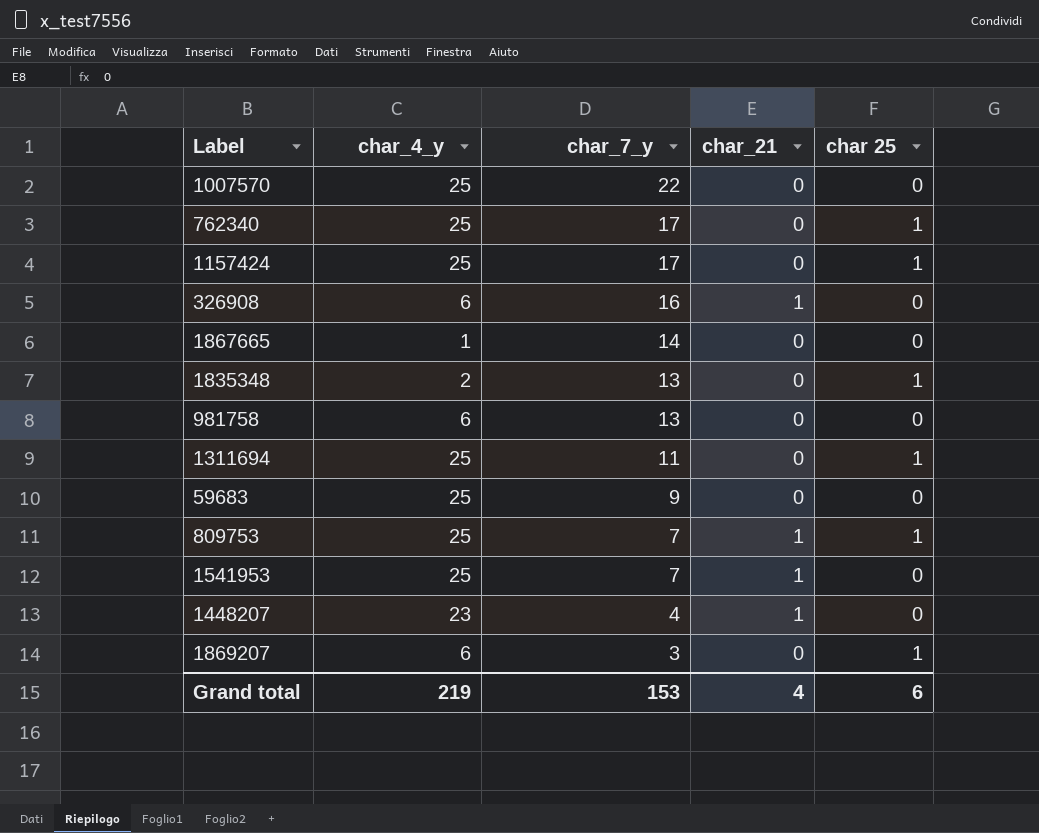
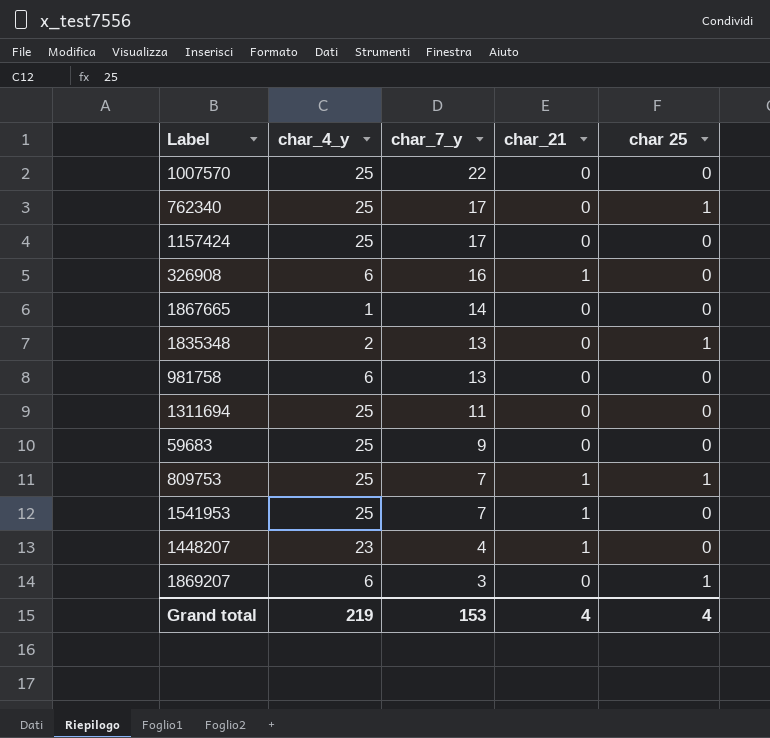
1157424 | char 25: 1 -> 0
1311694 | char 25: 1 -> 0
Grand total | char 25: 6 -> 4

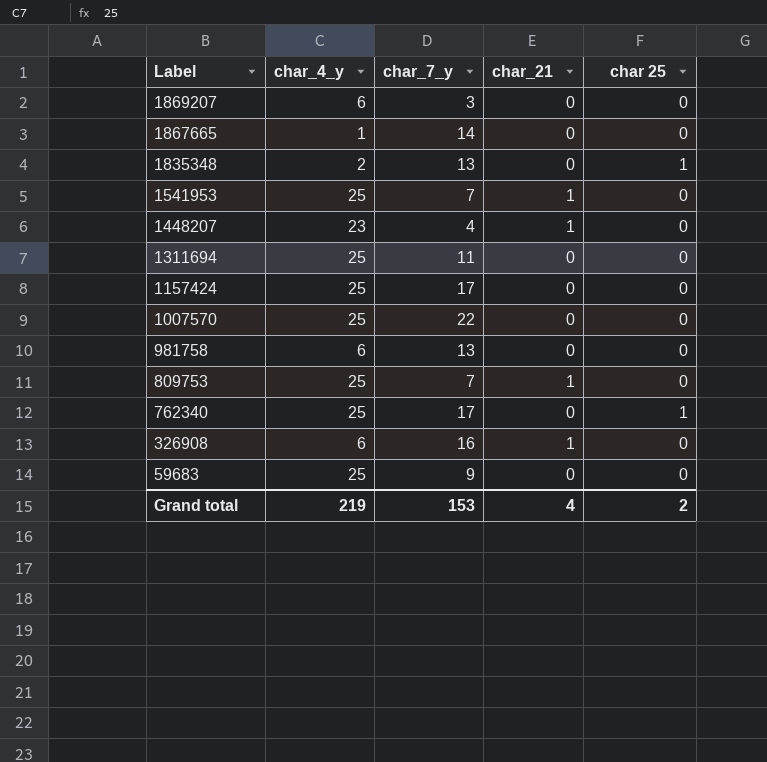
row order: char_7_y descending -> Label descending
1869207 | char 25: 1 -> 0
809753 | char 25: 1 -> 0
Grand total | char 25: 4 -> 2

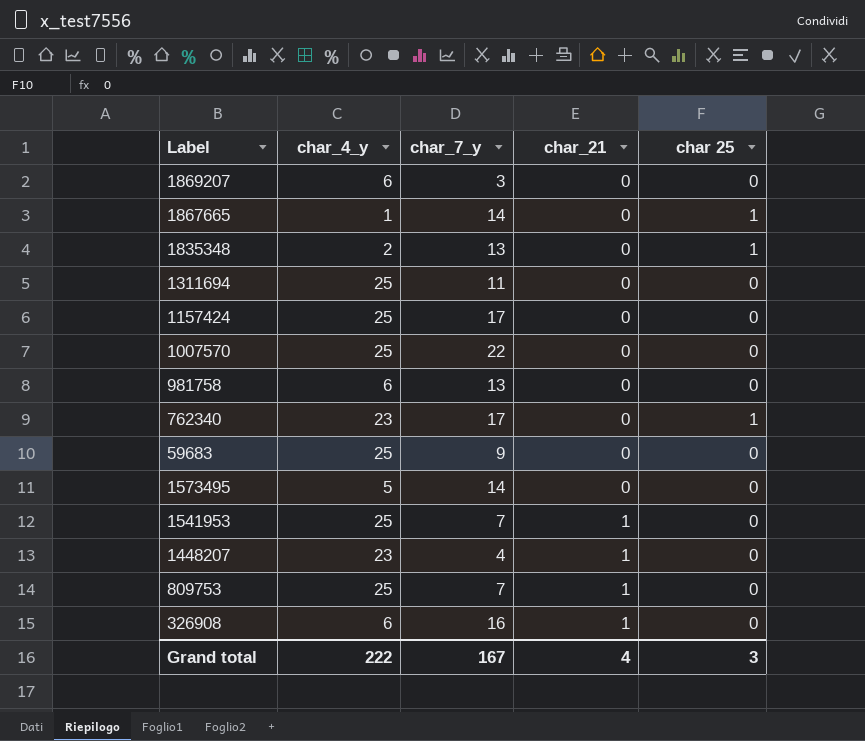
row order: Label descending -> char_21 ascending
1867665 | char 25: 0 -> 1
762340 | char_4_y: 25 -> 23
row 1573495: none -> 5 | 14 | 0 | 0
Grand total | char_4_y: 219 -> 222
Grand total | char_7_y: 153 -> 167
Grand total | char 25: 2 -> 3

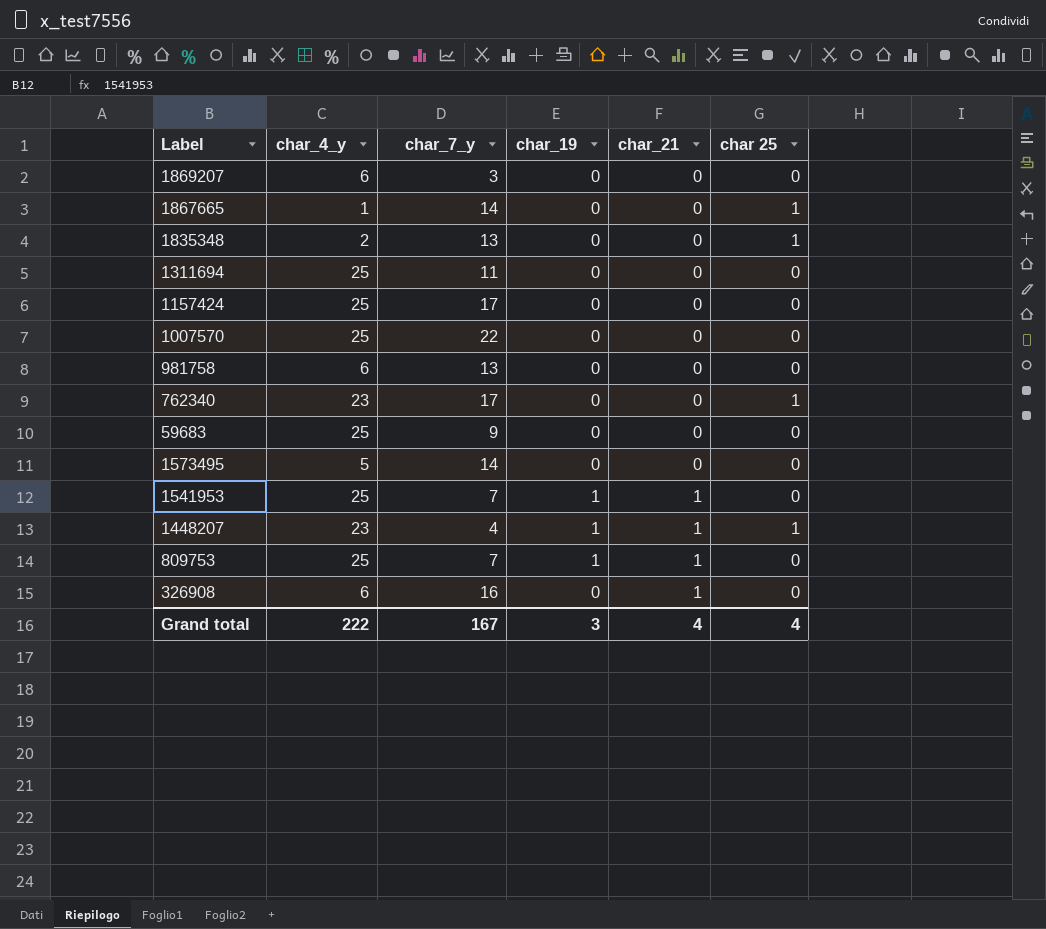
column char_19 | position: none -> 4
1448207 | char 25: 0 -> 1
Grand total | char 25: 3 -> 4

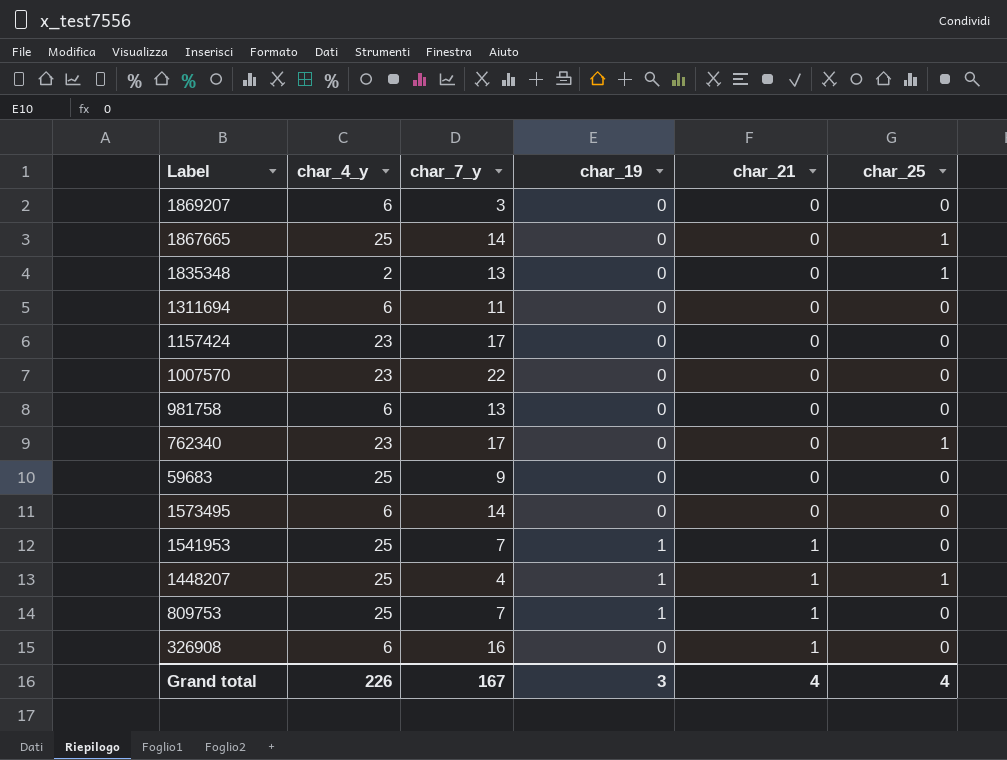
column name: char 25 -> char_25
1867665 | char_4_y: 1 -> 25
1311694 | char_4_y: 25 -> 6
1157424 | char_4_y: 25 -> 23
1007570 | char_4_y: 25 -> 23
1573495 | char_4_y: 5 -> 6
1448207 | char_4_y: 23 -> 25
Grand total | char_4_y: 222 -> 226

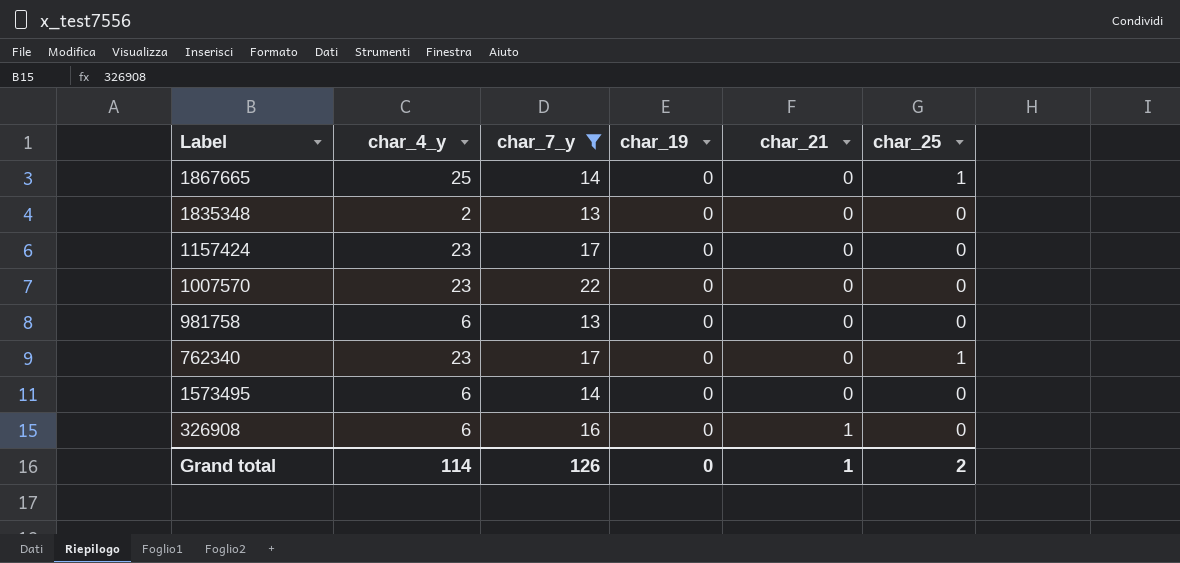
filter: none -> char_7_y >= 13
1835348 | char_25: 1 -> 0
Grand total | char_4_y: 226 -> 114
Grand total | char_7_y: 167 -> 126
Grand total | char_19: 3 -> 0
Grand total | char_21: 4 -> 1
Grand total | char_25: 4 -> 2

